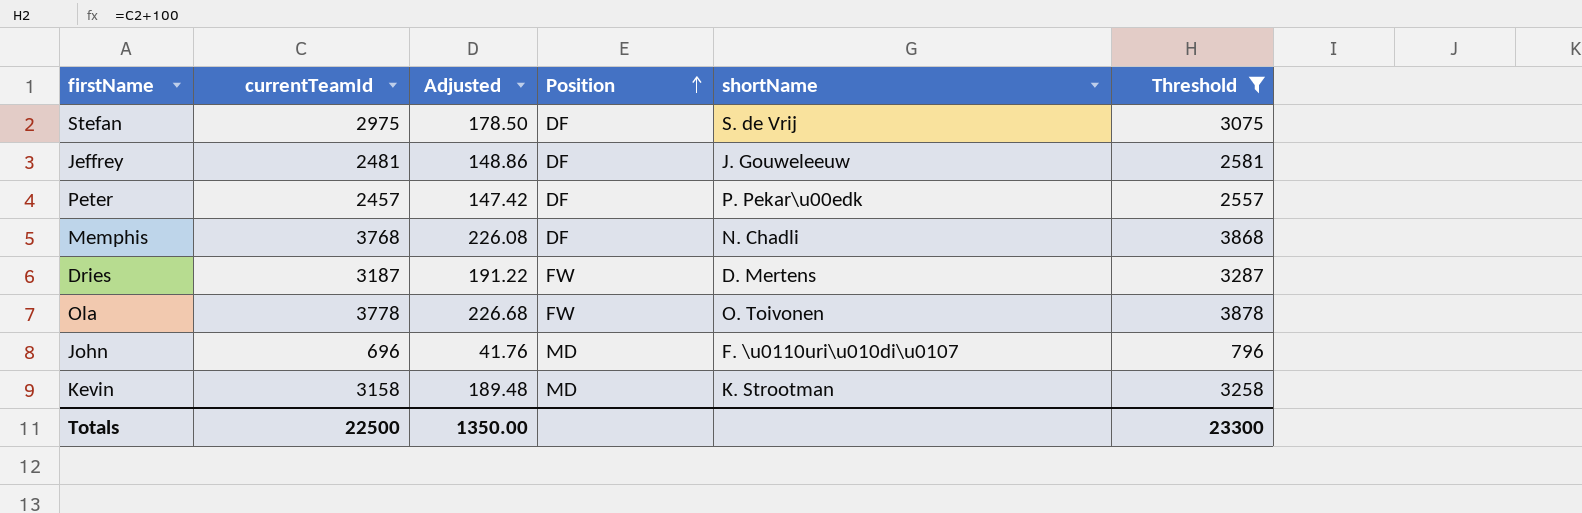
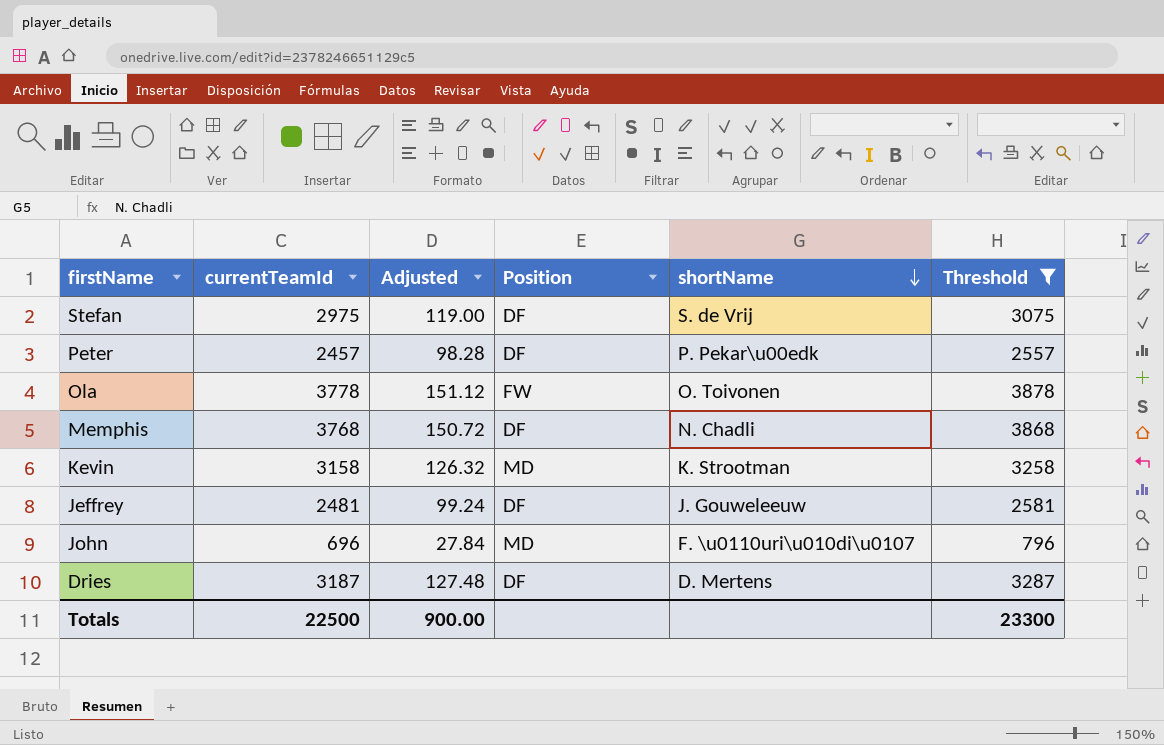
row order: Position ascending -> shortName descending
column Adjusted | formula: [currentTeamId] * 0.06 -> [currentTeamId] * 0.04
Dries | Position: FW -> DF
Totals | Adjusted: 1350.00 -> 900.00

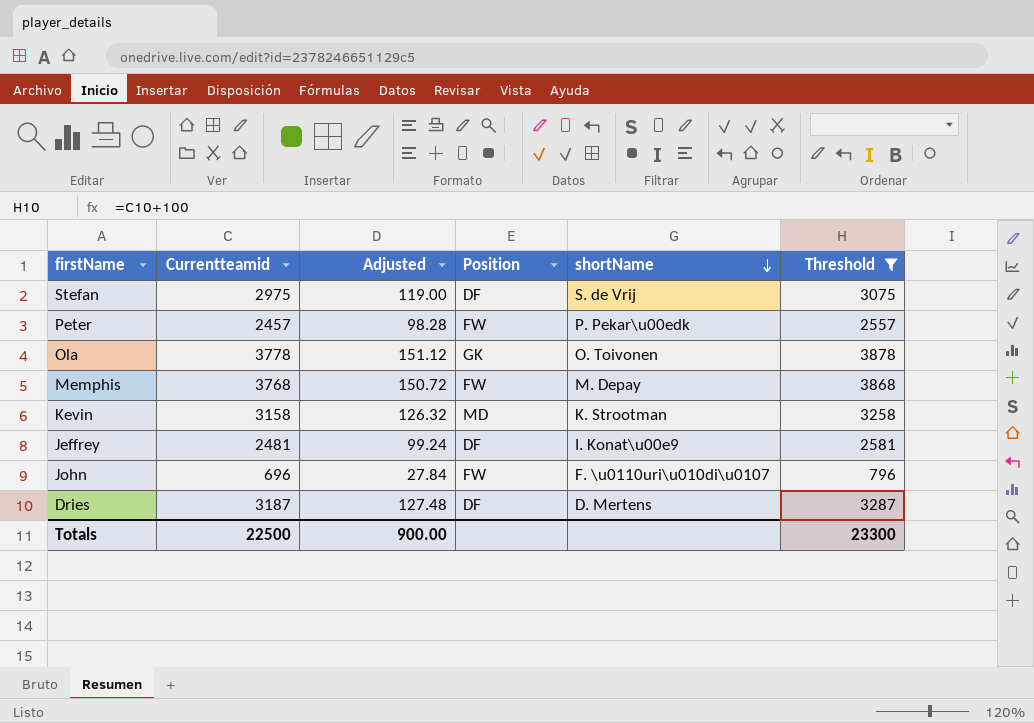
column name: currentTeamId -> Currentteamid
Peter | Position: DF -> FW
Ola | Position: FW -> GK
Memphis | Position: DF -> FW
Memphis | shortName: N. Chadli -> M. Depay
Jeffrey | shortName: J. Gouweleeuw -> I. Konat\u00e9
John | Position: MD -> FW

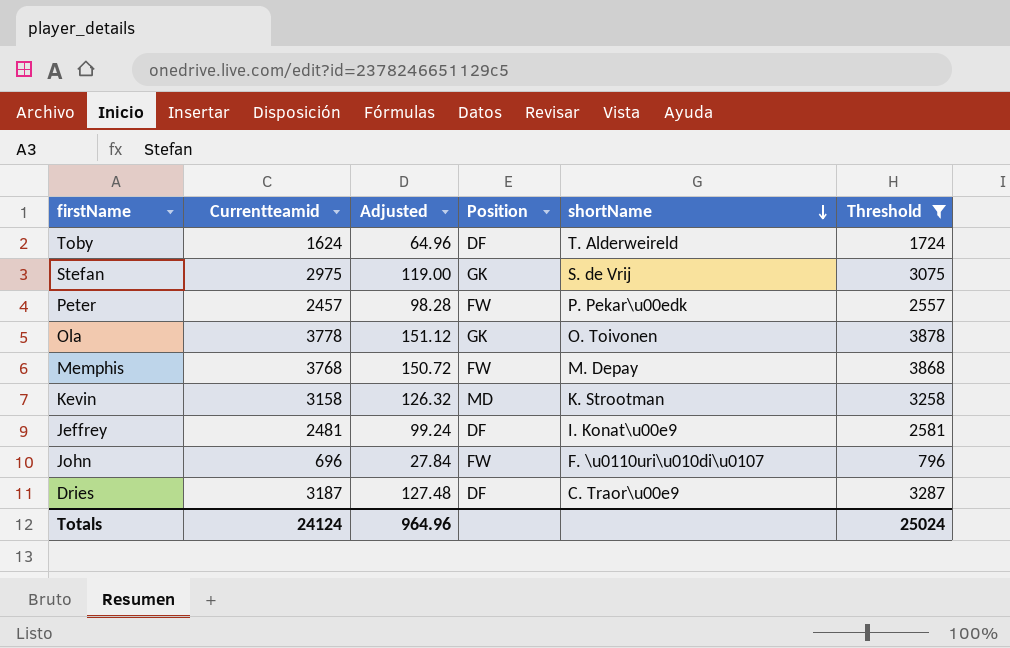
row Toby: none -> 1624 | 64.96 | DF | T. Alderweireld | 1724
Stefan | Position: DF -> GK
Dries | shortName: D. Mertens -> C. Traor\u00e9
Totals | Currentteamid: 22500 -> 24124
Totals | Adjusted: 900.00 -> 964.96
Totals | Threshold: 23300 -> 25024

